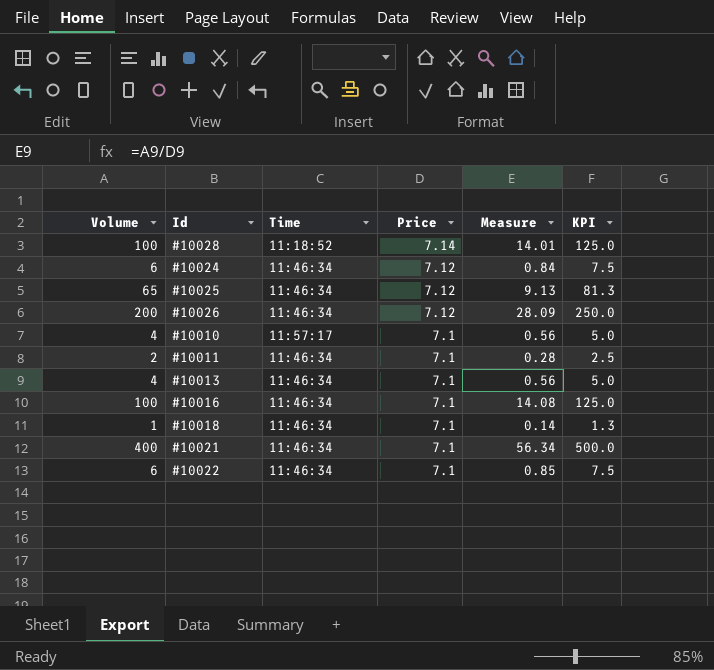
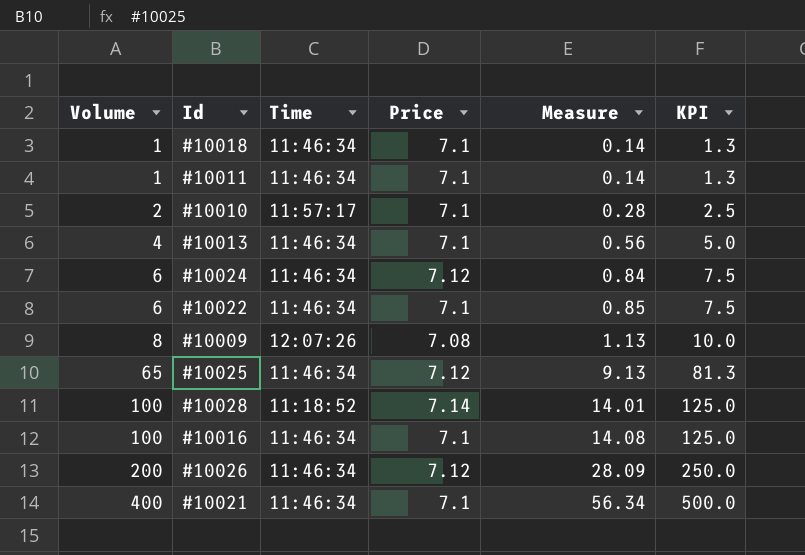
row order: Price descending -> Volume ascending
#10011 | Volume: 2 -> 1
#10011 | Measure: 0.28 -> 0.14
#10011 | KPI: 2.5 -> 1.3
#10010 | Volume: 4 -> 2
#10010 | Measure: 0.56 -> 0.28
#10010 | KPI: 5.0 -> 2.5
row #10009: none -> 8 | 12:07:26 | 7.08 | 1.13 | 10.0

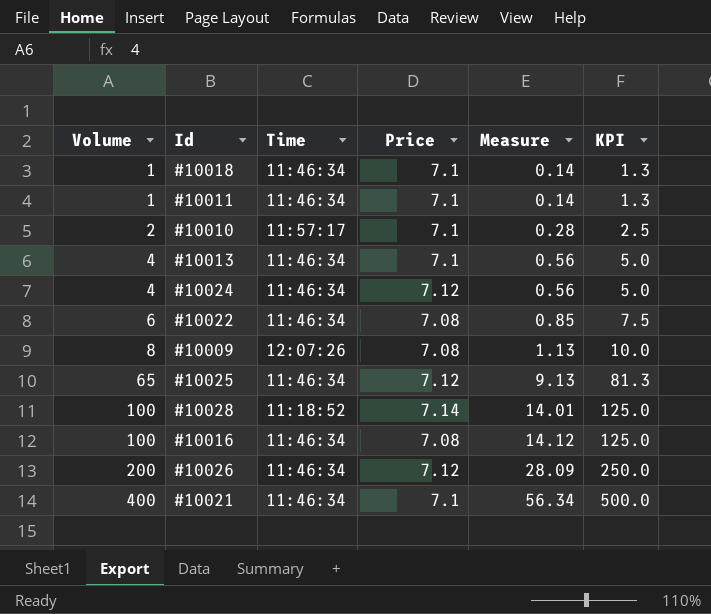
#10024 | Volume: 6 -> 4
#10024 | Measure: 0.84 -> 0.56
#10024 | KPI: 7.5 -> 5.0
#10022 | Price: 7.1 -> 7.08
#10016 | Price: 7.1 -> 7.08
#10016 | Measure: 14.08 -> 14.12

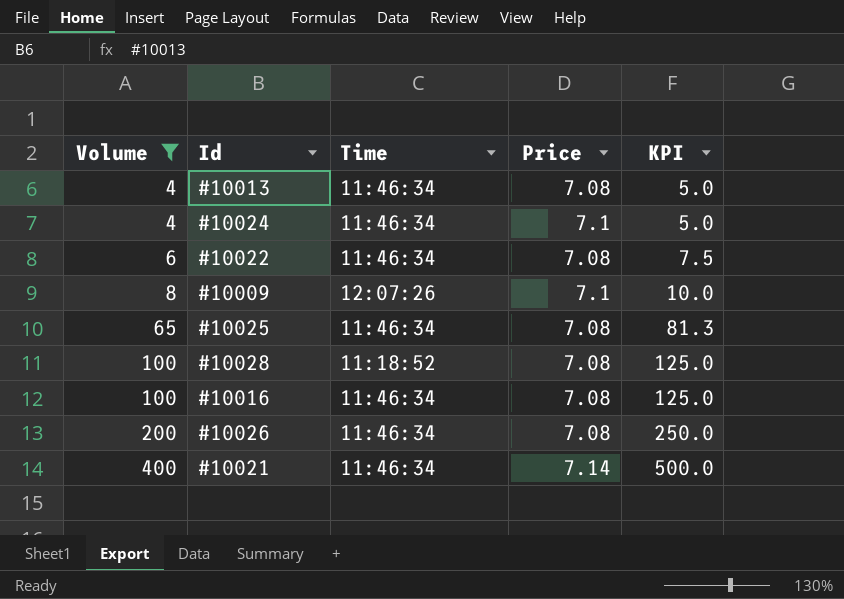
filter: none -> Volume >= 4
column Measure | formula: [Volume] / [Price] -> none
#10013 | Price: 7.1 -> 7.08
#10024 | Price: 7.12 -> 7.1
#10009 | Price: 7.08 -> 7.1
#10025 | Price: 7.12 -> 7.08
#10028 | Price: 7.14 -> 7.08
#10026 | Price: 7.12 -> 7.08
#10021 | Price: 7.1 -> 7.14

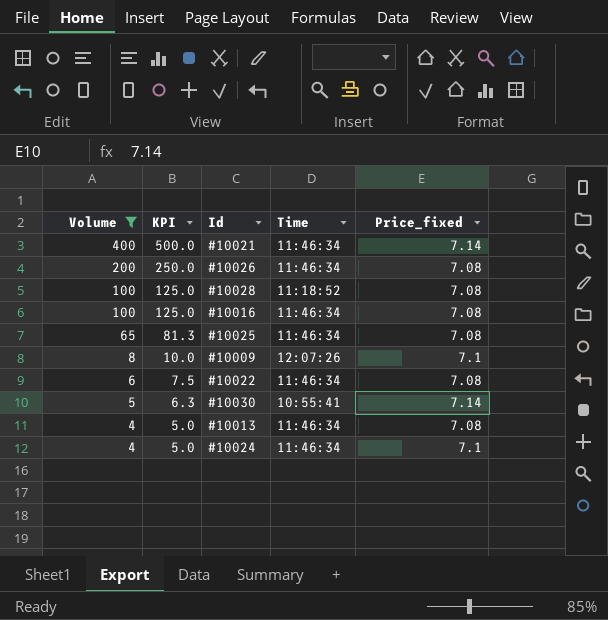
row order: Volume ascending -> Volume descending
column KPI | position: 5 -> 2
column name: Price -> Price_fixed
row #10030: none -> 5 | 6.3 | 10:55:41 | 7.14

